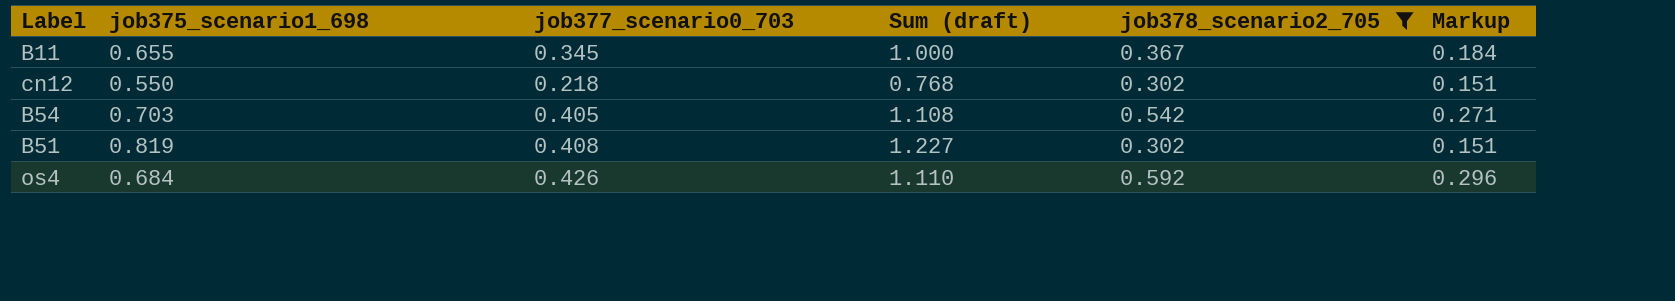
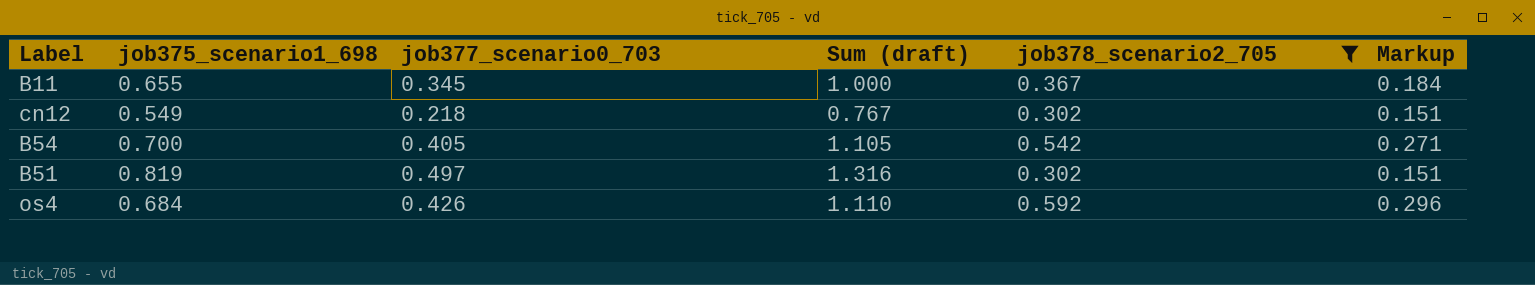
cn12 | job375_scenario1_698: 0.550 -> 0.549
cn12 | Sum (draft): 0.768 -> 0.767
B54 | job375_scenario1_698: 0.703 -> 0.700
B54 | Sum (draft): 1.108 -> 1.105
B51 | job377_scenario0_703: 0.408 -> 0.497
B51 | Sum (draft): 1.227 -> 1.316

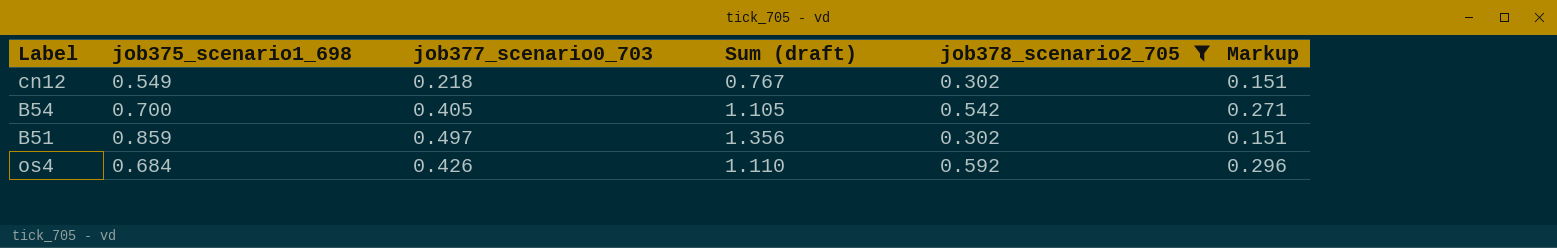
row B11: 0.655 | 0.345 | 1.000 | 0.367 | 0.184 -> none
B51 | job375_scenario1_698: 0.819 -> 0.859
B51 | Sum (draft): 1.316 -> 1.356

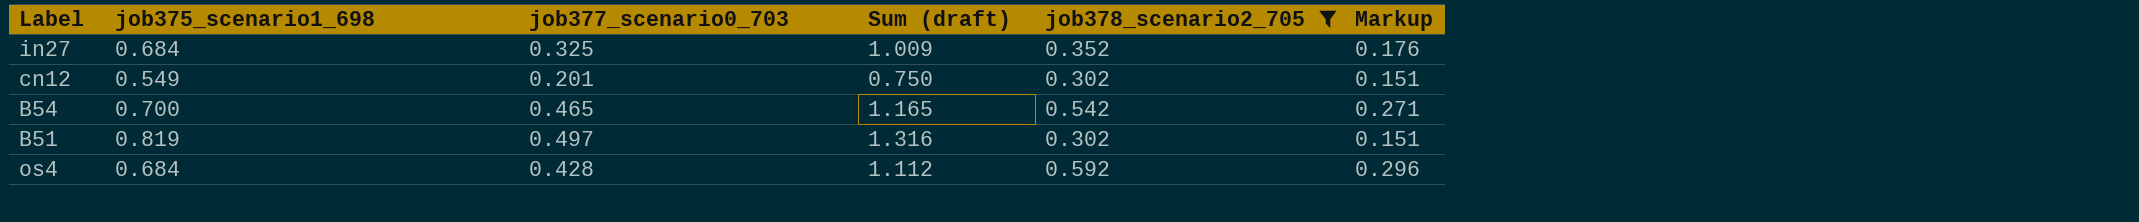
row in27: none -> 0.684 | 0.325 | 1.009 | 0.352 | 0.176
cn12 | job377_scenario0_703: 0.218 -> 0.201
cn12 | Sum (draft): 0.767 -> 0.750
B54 | job377_scenario0_703: 0.405 -> 0.465
B54 | Sum (draft): 1.105 -> 1.165
B51 | job375_scenario1_698: 0.859 -> 0.819
B51 | Sum (draft): 1.356 -> 1.316
os4 | job377_scenario0_703: 0.426 -> 0.428
os4 | Sum (draft): 1.110 -> 1.112

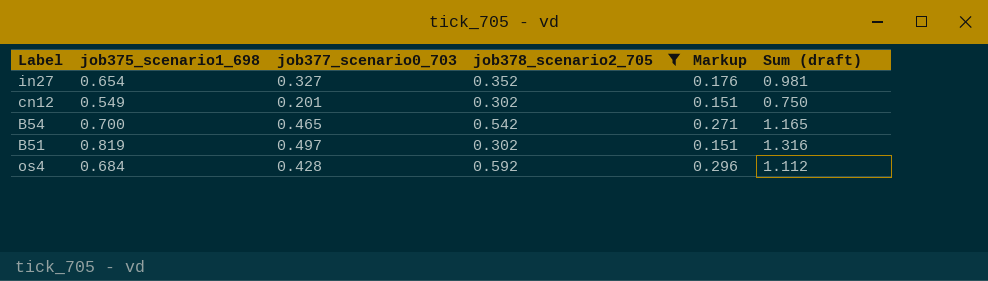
column Sum (draft) | position: 4 -> 6
in27 | job375_scenario1_698: 0.684 -> 0.654
in27 | job377_scenario0_703: 0.325 -> 0.327
in27 | Sum (draft): 1.009 -> 0.981

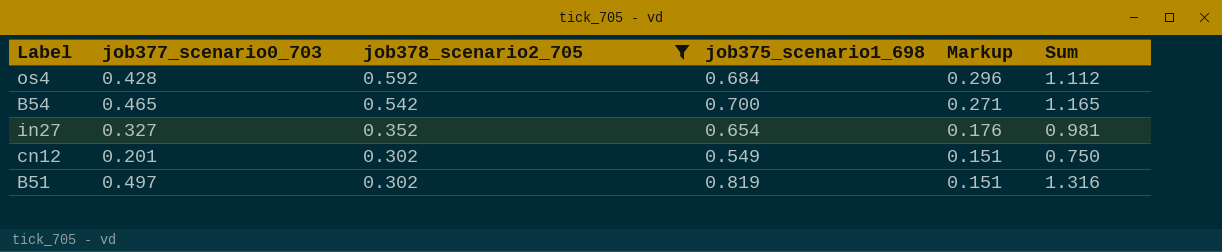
row order: none -> job378_scenario2_705 descending
column job375_scenario1_698 | position: 2 -> 4
column name: Sum (draft) -> Sum

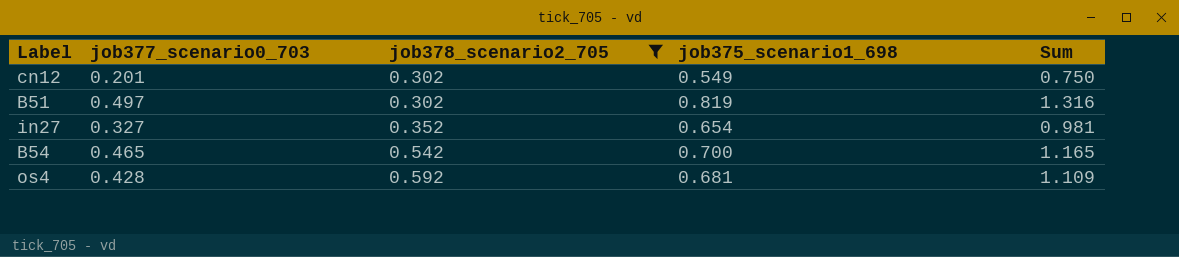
row order: job378_scenario2_705 descending -> job378_scenario2_705 ascending
column Markup | formula: [job378_scenario2_705] * 0.5 -> none
os4 | job375_scenario1_698: 0.684 -> 0.681
os4 | Sum: 1.112 -> 1.109

